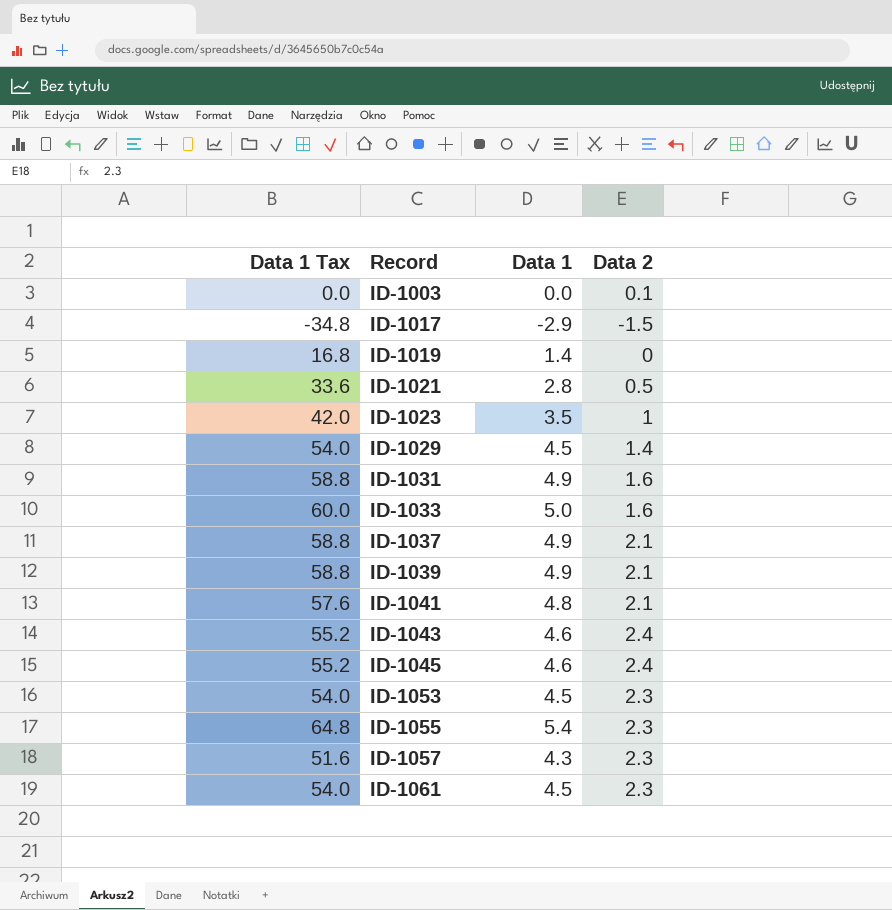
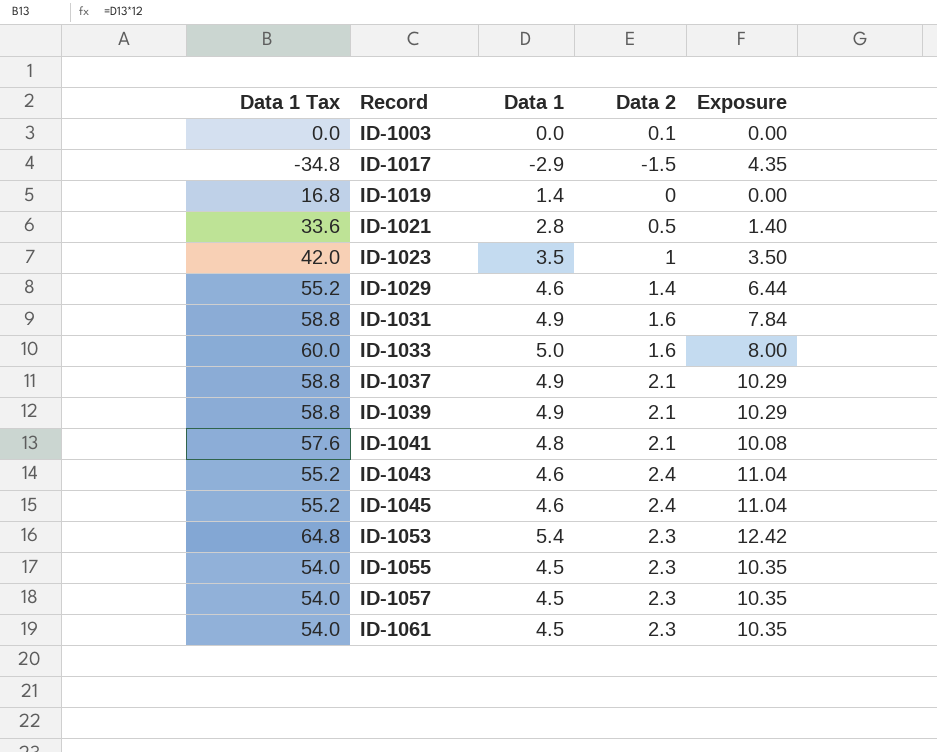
column Exposure | formula: none -> [Data 1] * [Data 2]
ID-1029 | Data 1 Tax: 54.0 -> 55.2
ID-1029 | Data 1: 4.5 -> 4.6
ID-1053 | Data 1 Tax: 54.0 -> 64.8
ID-1053 | Data 1: 4.5 -> 5.4
ID-1055 | Data 1 Tax: 64.8 -> 54.0
ID-1055 | Data 1: 5.4 -> 4.5
ID-1057 | Data 1 Tax: 51.6 -> 54.0
ID-1057 | Data 1: 4.3 -> 4.5

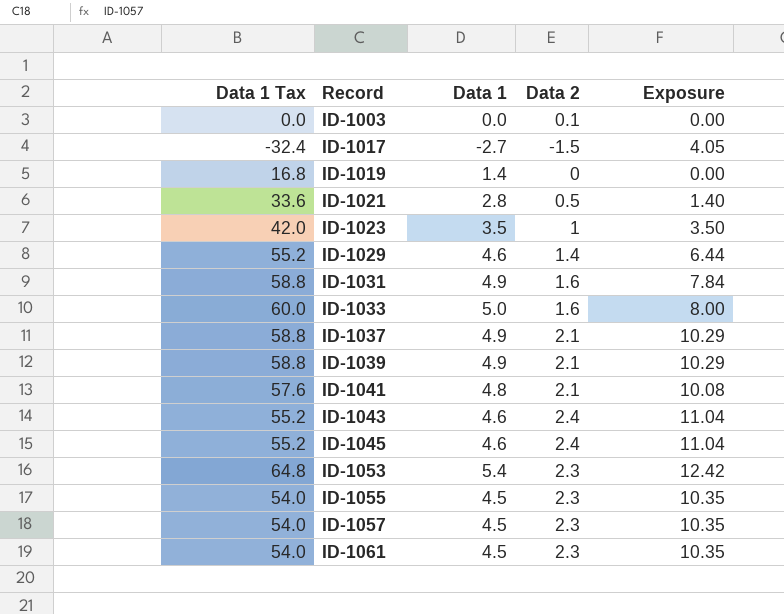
ID-1017 | Data 1 Tax: -34.8 -> -32.4
ID-1017 | Data 1: -2.9 -> -2.7
ID-1017 | Exposure: 4.35 -> 4.05

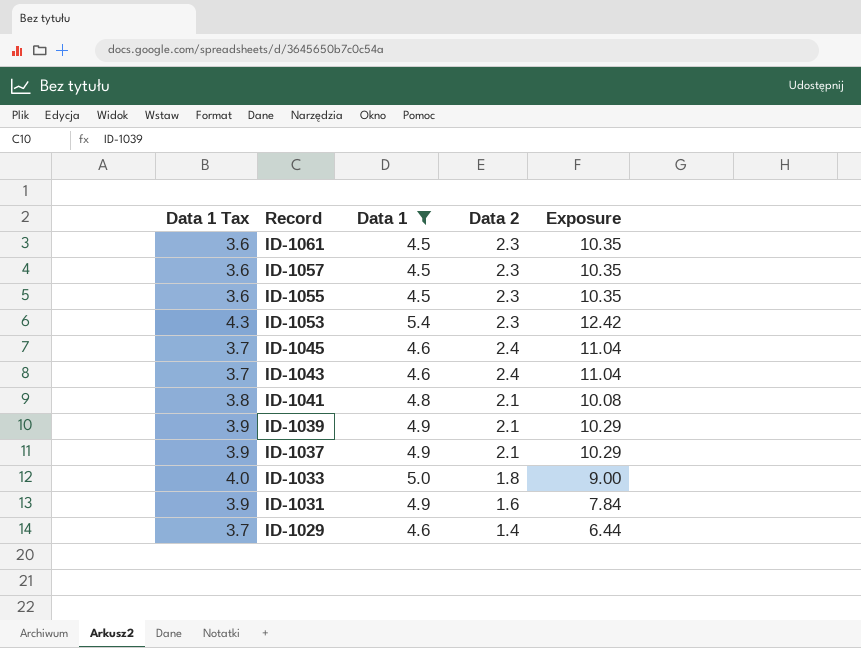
filter: none -> Data 1 >= 4.5
row order: Record ascending -> Record descending
column Data 1 Tax | formula: [Data 1] * 12 -> [Data 1] * 0.8
ID-1033 | Data 2: 1.6 -> 1.8
ID-1033 | Exposure: 8.00 -> 9.00

